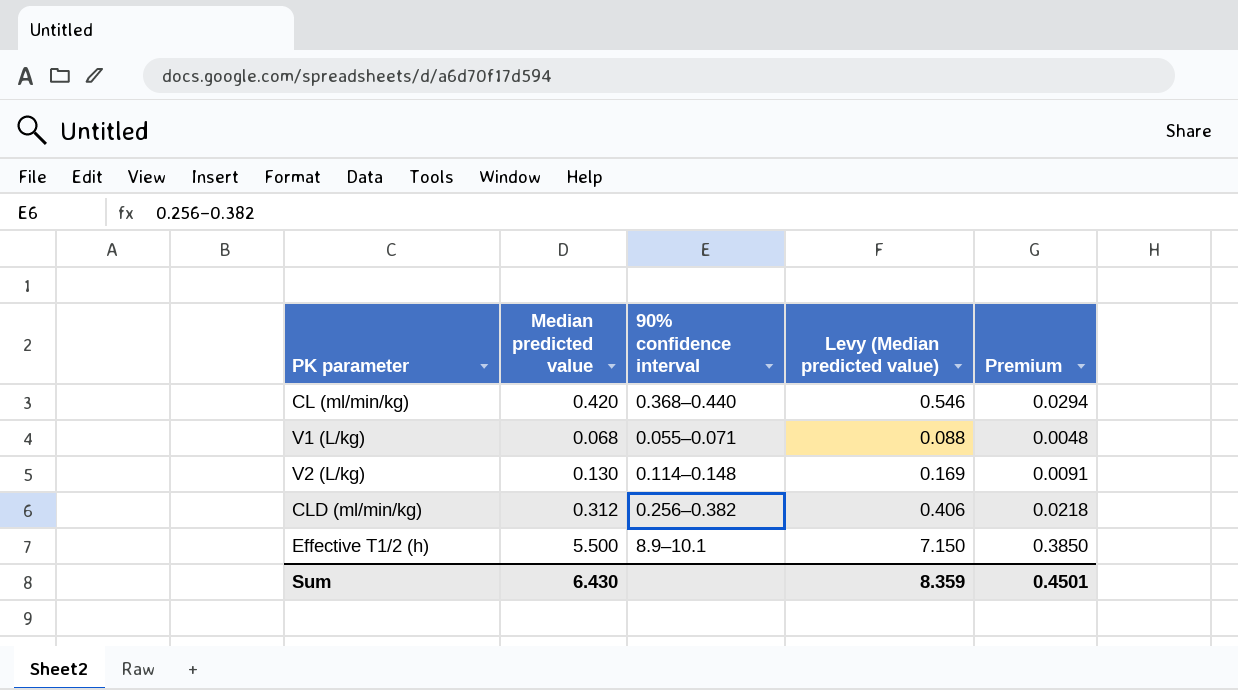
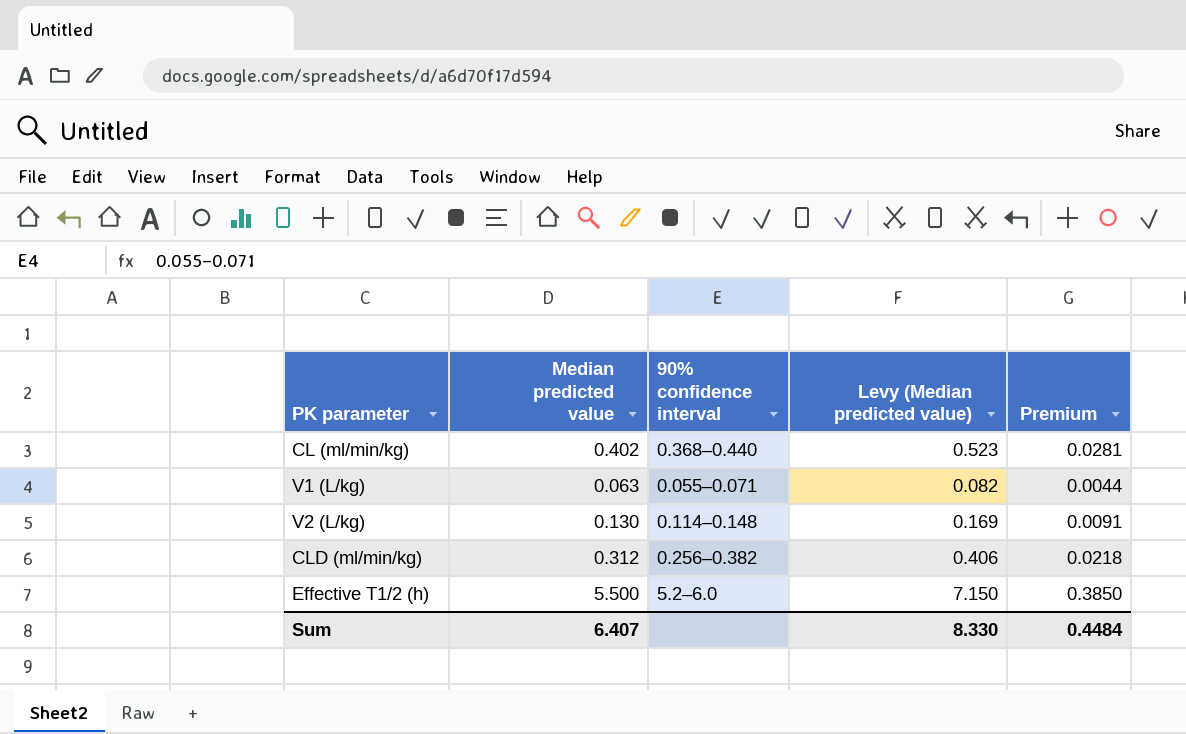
CL (ml/min/kg) | Median predicted value: 0.420 -> 0.402
CL (ml/min/kg) | Levy (Median predicted value): 0.546 -> 0.523
CL (ml/min/kg) | Premium: 0.0294 -> 0.0281
V1 (L/kg) | Median predicted value: 0.068 -> 0.063
V1 (L/kg) | Levy (Median predicted value): 0.088 -> 0.082
V1 (L/kg) | Premium: 0.0048 -> 0.0044
Effective T1/2 (h) | 90% confidence interval: 8.9–10.1 -> 5.2–6.0
Sum | Median predicted value: 6.430 -> 6.407
Sum | Levy (Median predicted value): 8.359 -> 8.330
Sum | Premium: 0.4501 -> 0.4484

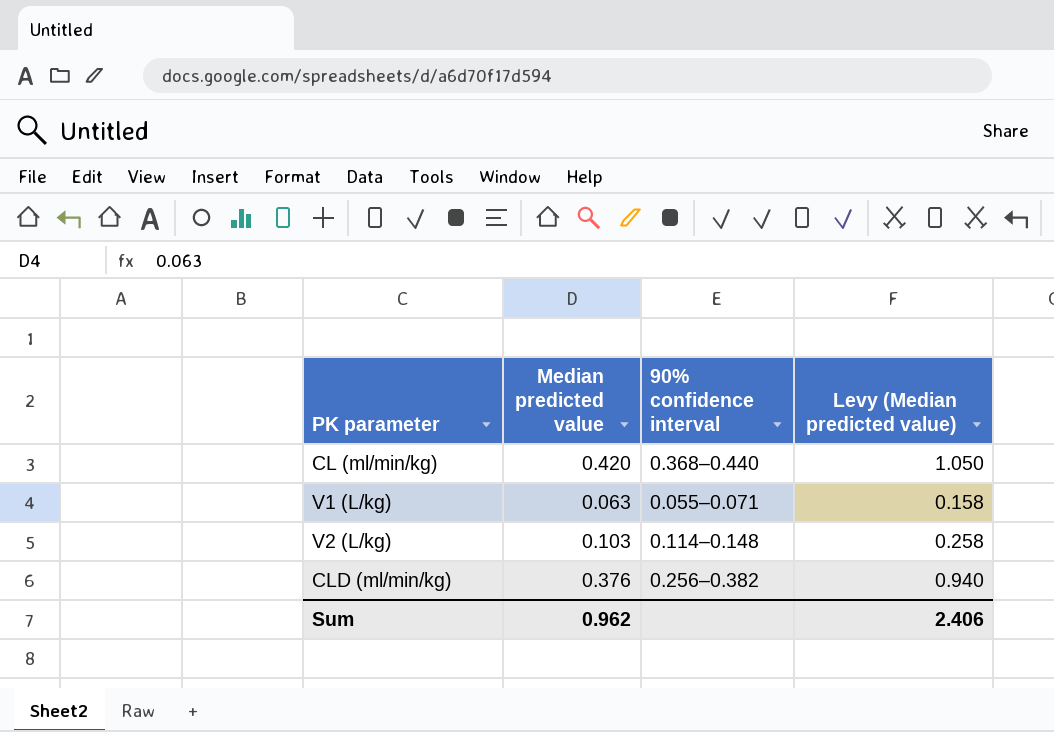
column Premium | formula: [Median predicted value] * 0.07 -> none
column Levy (Median predicted value) | formula: [Median predicted value] * 1.3 -> [Median predicted value] * 2.5
row Effective T1/2 (h): 5.500 | 5.2–6.0 | 7.150 | 0.3850 -> none
CL (ml/min/kg) | Median predicted value: 0.402 -> 0.420
V2 (L/kg) | Median predicted value: 0.130 -> 0.103
CLD (ml/min/kg) | Median predicted value: 0.312 -> 0.376
Sum | Median predicted value: 6.407 -> 0.962
Sum | Levy (Median predicted value): 8.330 -> 2.406

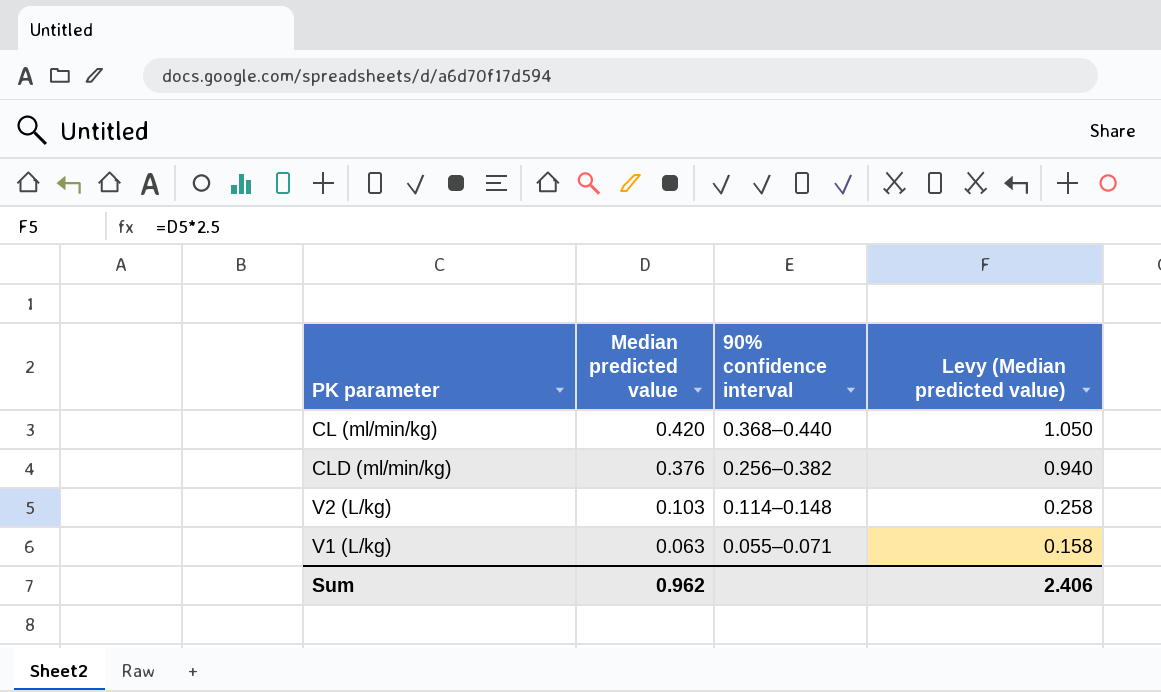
row order: none -> Median predicted value descending

